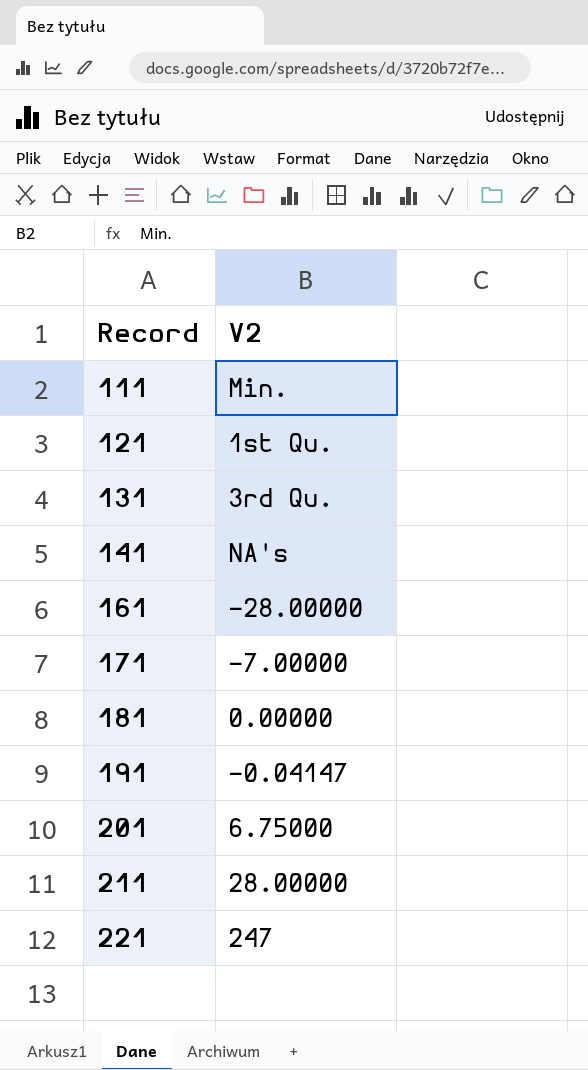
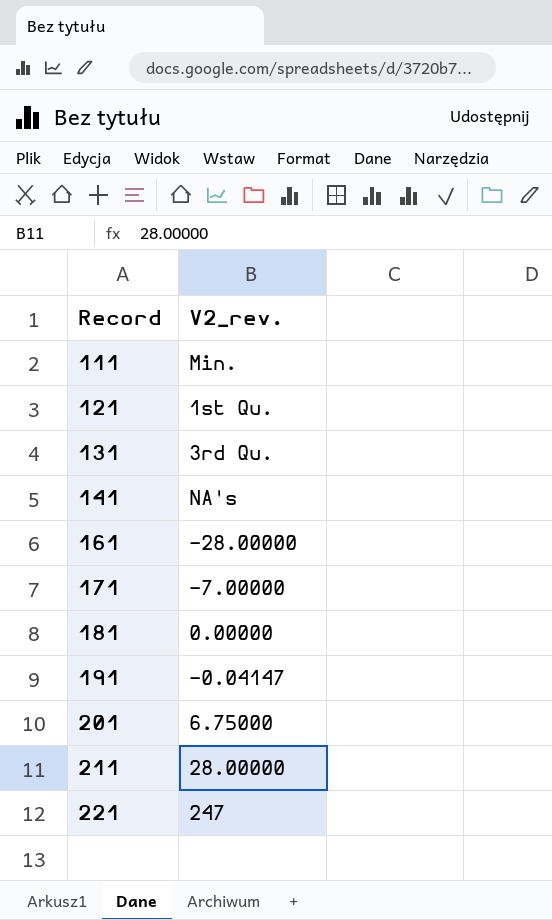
column name: V2 -> V2_rev.

